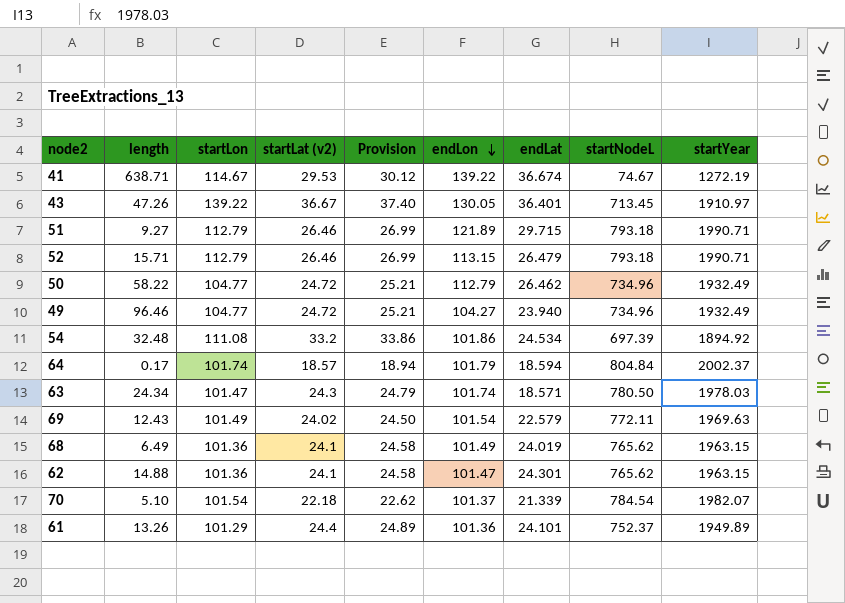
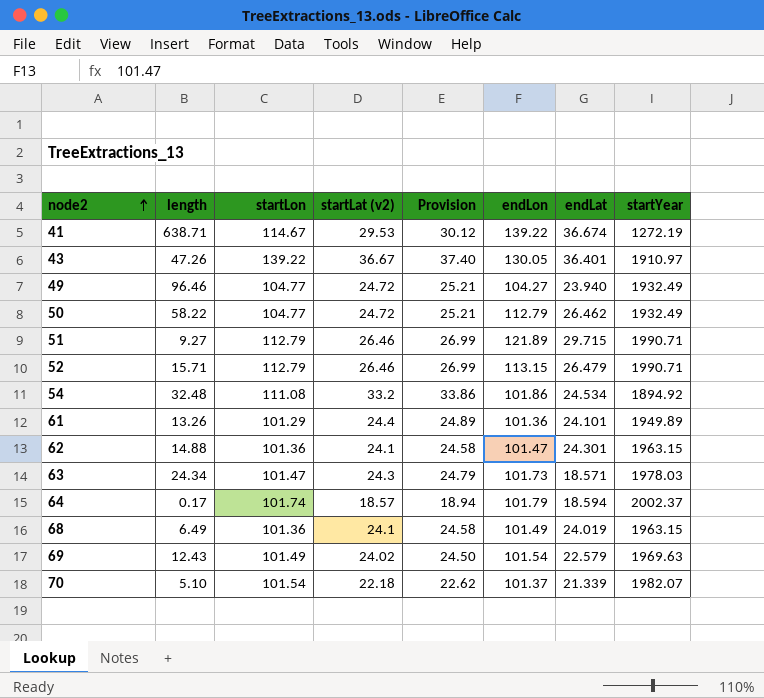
row order: endLon descending -> node2 ascending
column startNodeL | position: 8 -> none
63 | endLon: 101.74 -> 101.73

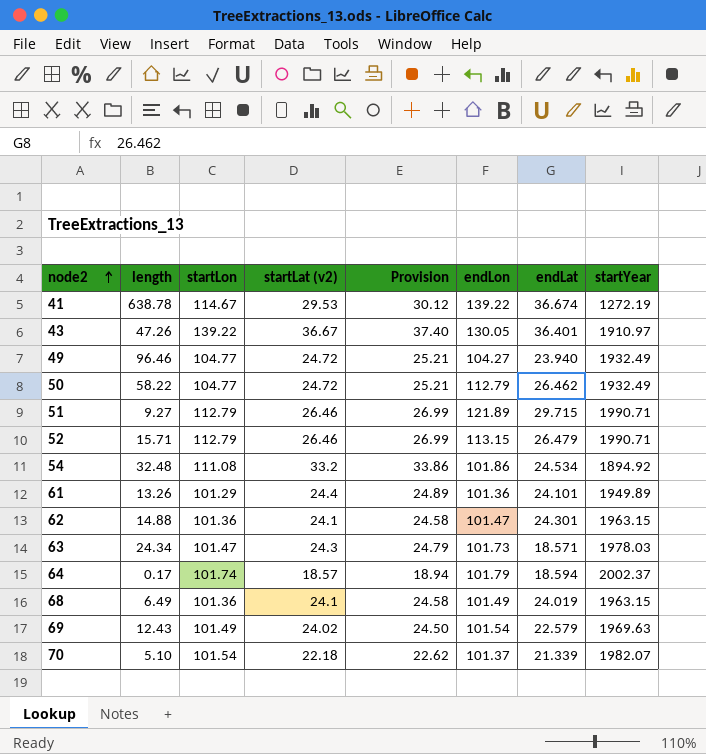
41 | length: 638.71 -> 638.78

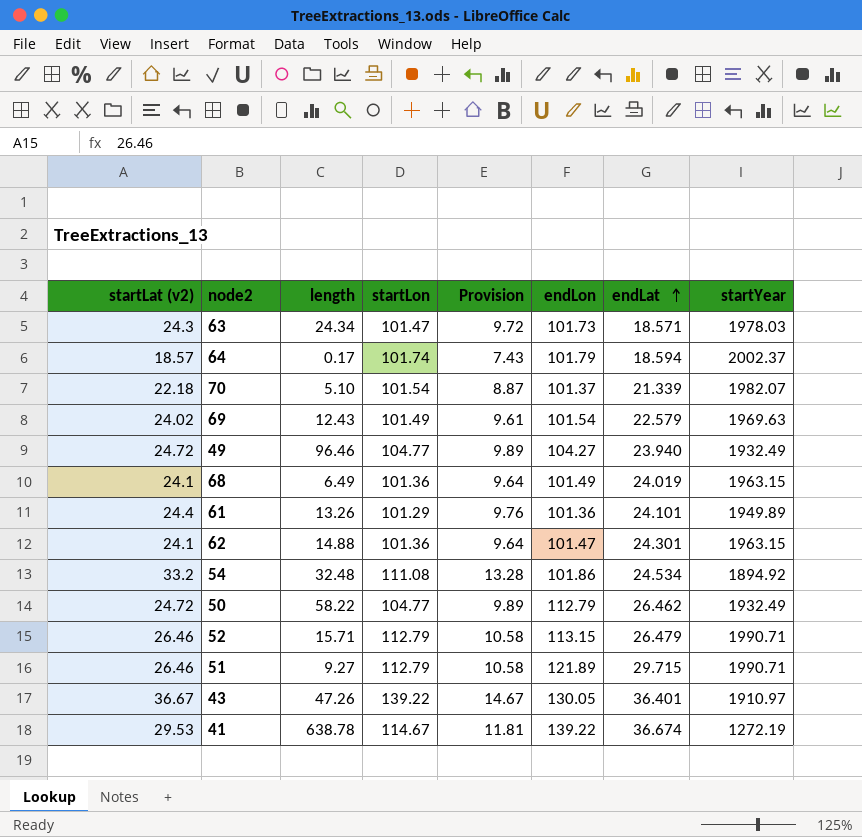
row order: node2 ascending -> endLat ascending
column startLat (v2) | position: 4 -> 1
column Provision | formula: [startLat (v2)] * 1.02 -> [startLat (v2)] * 0.4

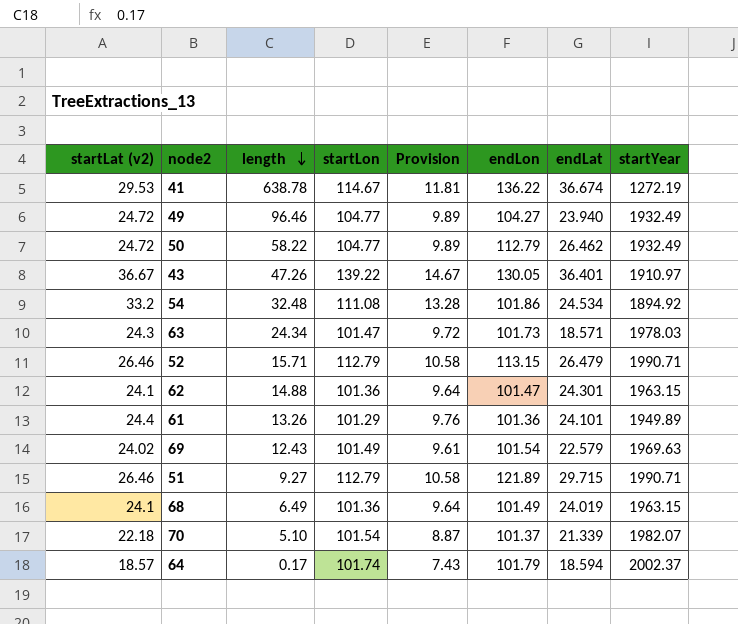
row order: endLat ascending -> length descending
41 | endLon: 139.22 -> 136.22

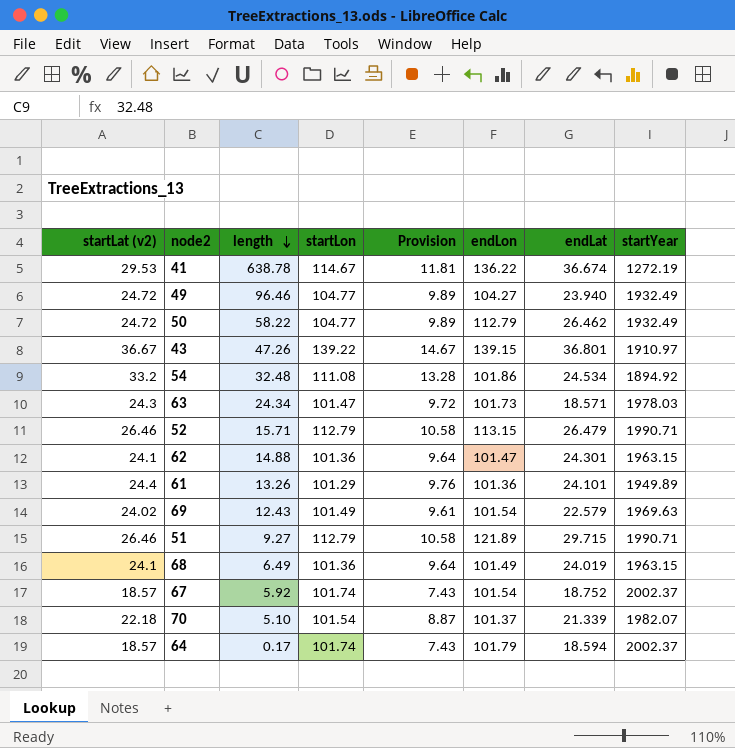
43 | endLon: 130.05 -> 139.15
43 | endLat: 36.401 -> 36.801
row 67: none -> 18.57 | 5.92 | 101.74 | 7.43 | 101.54 | 18.752 | 2002.37

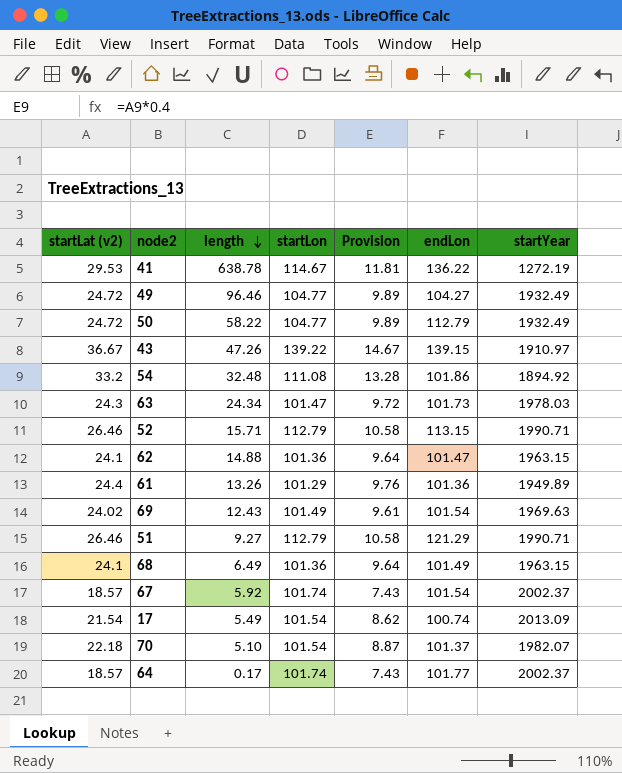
column endLat | position: 7 -> none
51 | endLon: 121.89 -> 121.29
row 17: none -> 21.54 | 5.49 | 101.54 | 8.62 | 100.74 | 2013.09
64 | endLon: 101.79 -> 101.77

